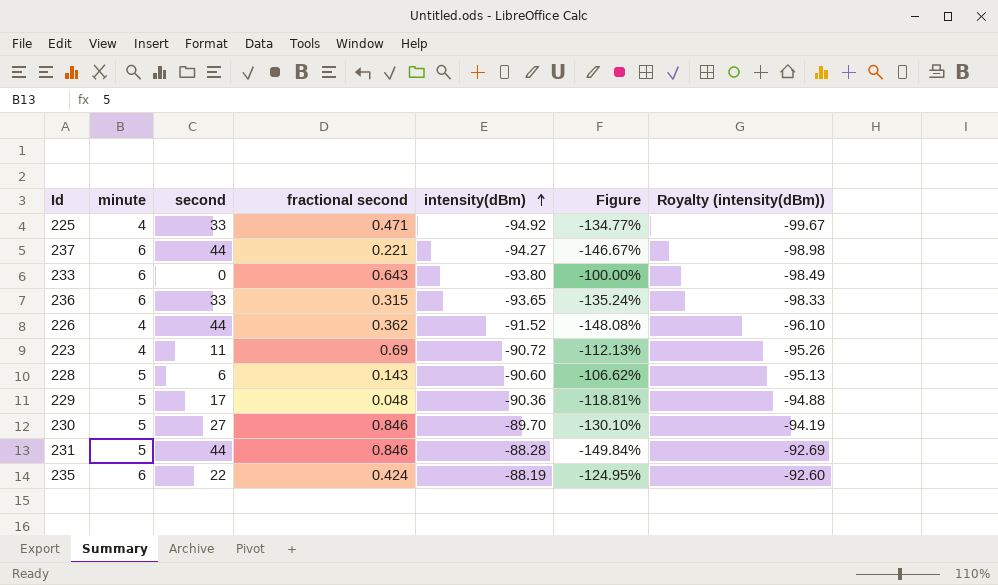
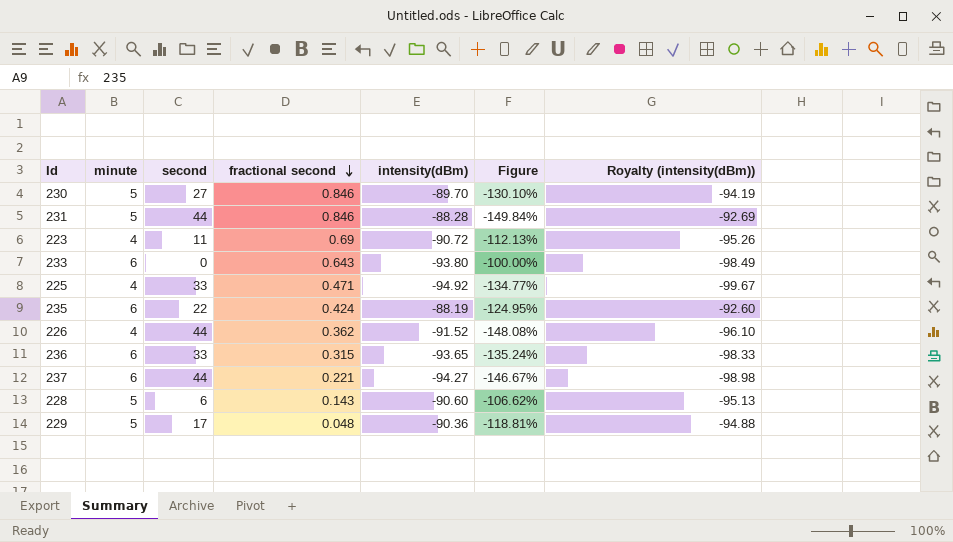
row order: intensity(dBm) ascending -> fractional second descending

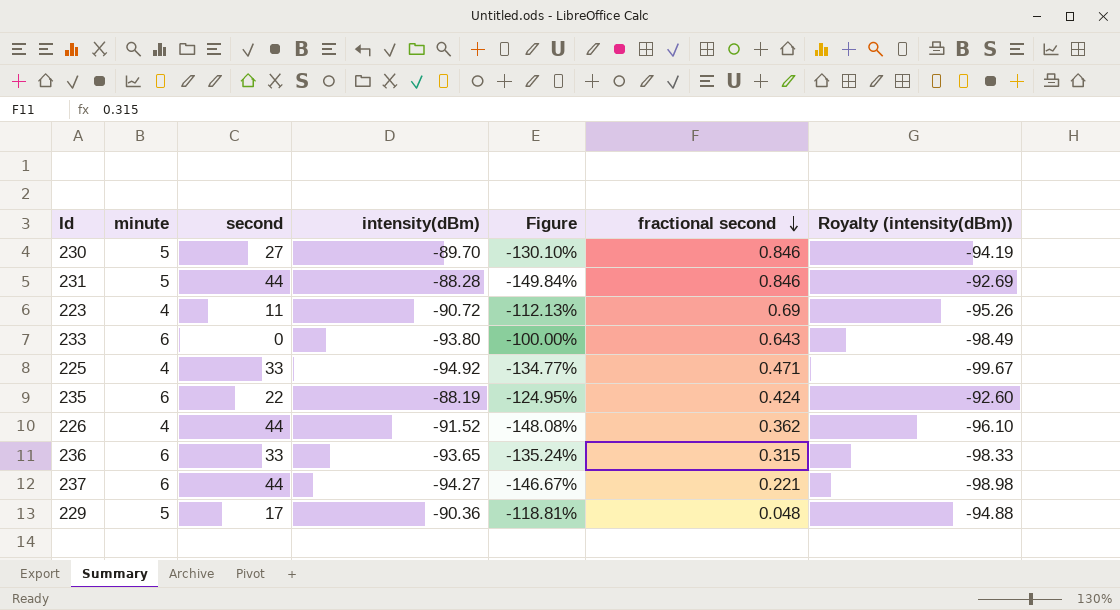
column fractional second | position: 4 -> 6
row 228: 5 | 6 | 0.143 | -90.60 | -106.62% | -95.13 -> none

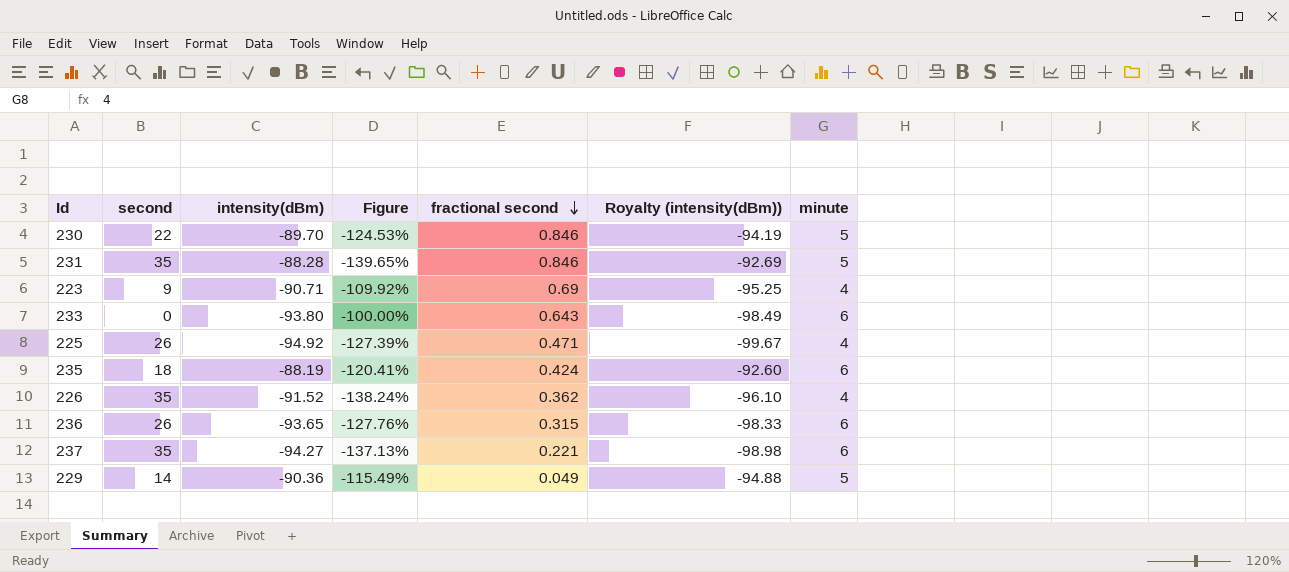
column minute | position: 2 -> 7
230 | second: 27 -> 22
230 | Figure: -130.10% -> -124.53%
231 | second: 44 -> 35
231 | Figure: -149.84% -> -139.65%
223 | second: 11 -> 9
223 | intensity(dBm): -90.72 -> -90.71
223 | Figure: -112.13% -> -109.92%
223 | Royalty (intensity(dBm)): -95.26 -> -95.25
225 | second: 33 -> 26
225 | Figure: -134.77% -> -127.39%
235 | second: 22 -> 18
235 | Figure: -124.95% -> -120.41%
226 | second: 44 -> 35
226 | Figure: -148.08% -> -138.24%
236 | second: 33 -> 26
236 | Figure: -135.24% -> -127.76%
237 | second: 44 -> 35
237 | Figure: -146.67% -> -137.13%
229 | second: 17 -> 14
229 | Figure: -118.81% -> -115.49%
229 | fractional second: 0.048 -> 0.049

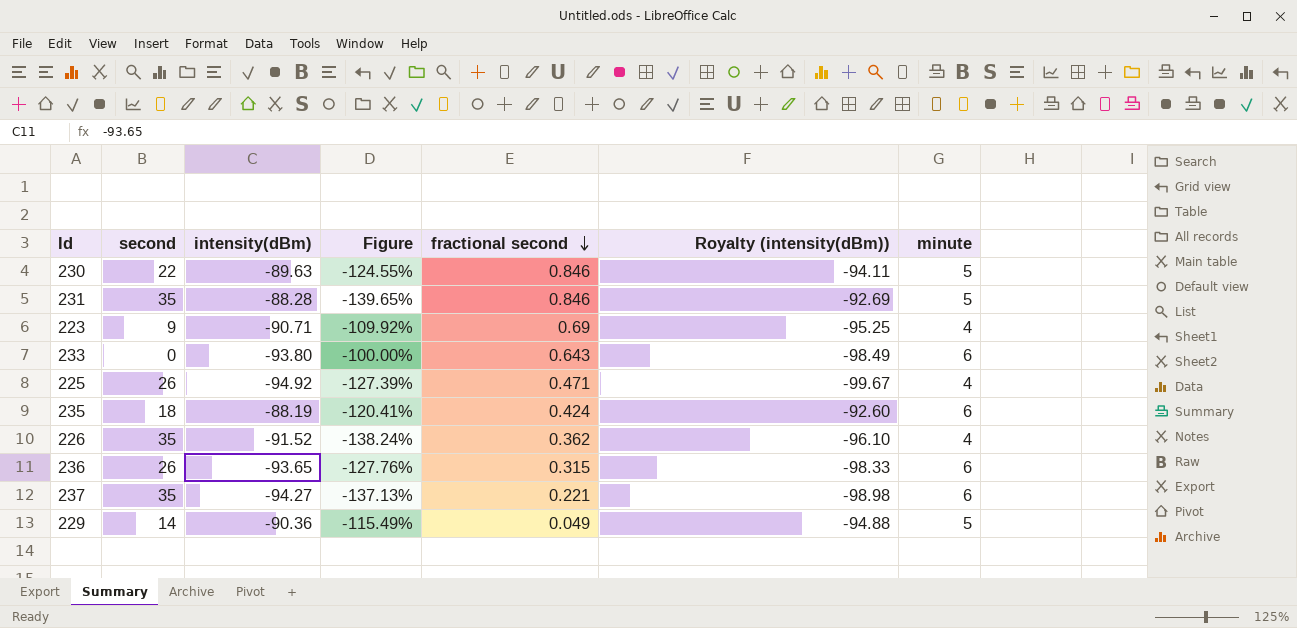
230 | intensity(dBm): -89.70 -> -89.63
230 | Figure: -124.53% -> -124.55%
230 | Royalty (intensity(dBm)): -94.19 -> -94.11

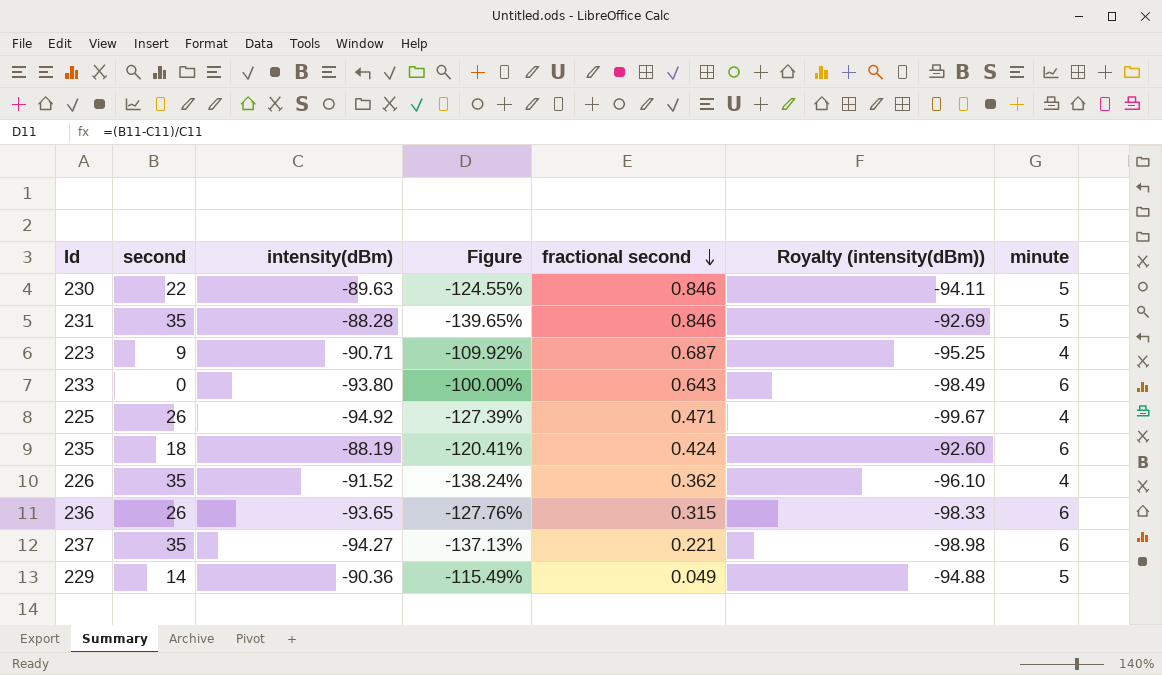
223 | fractional second: 0.69 -> 0.687

